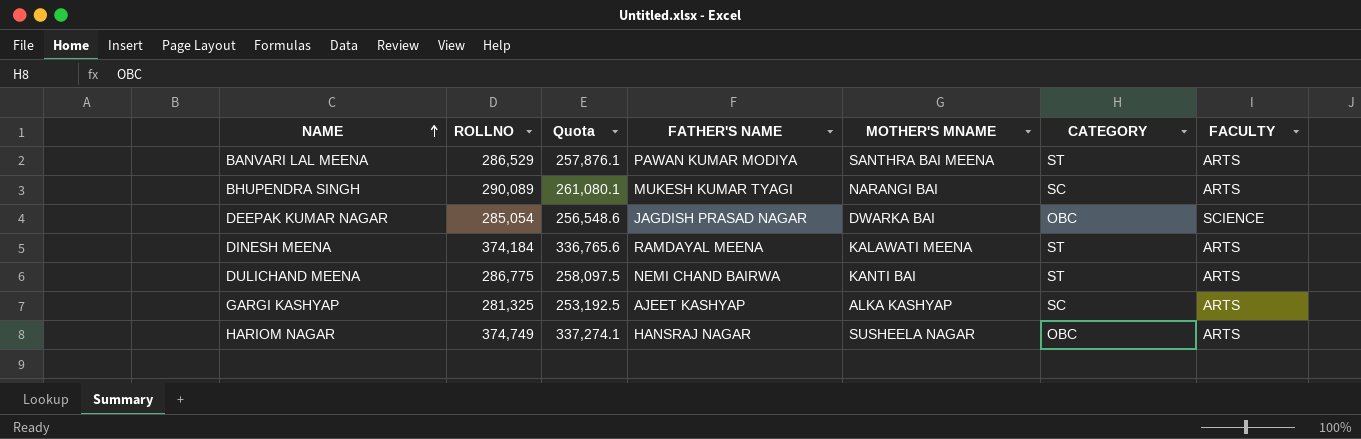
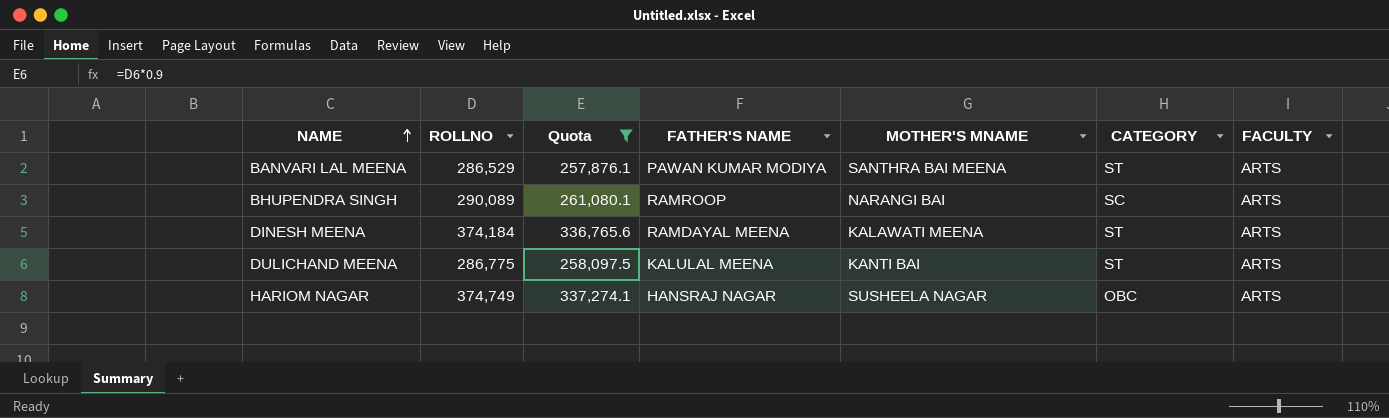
filter: none -> Quota >= 257,876.1
BHUPENDRA SINGH | FATHER'S NAME: MUKESH KUMAR TYAGI -> RAMROOP
DULICHAND MEENA | FATHER'S NAME: NEMI CHAND BAIRWA -> KALULAL MEENA

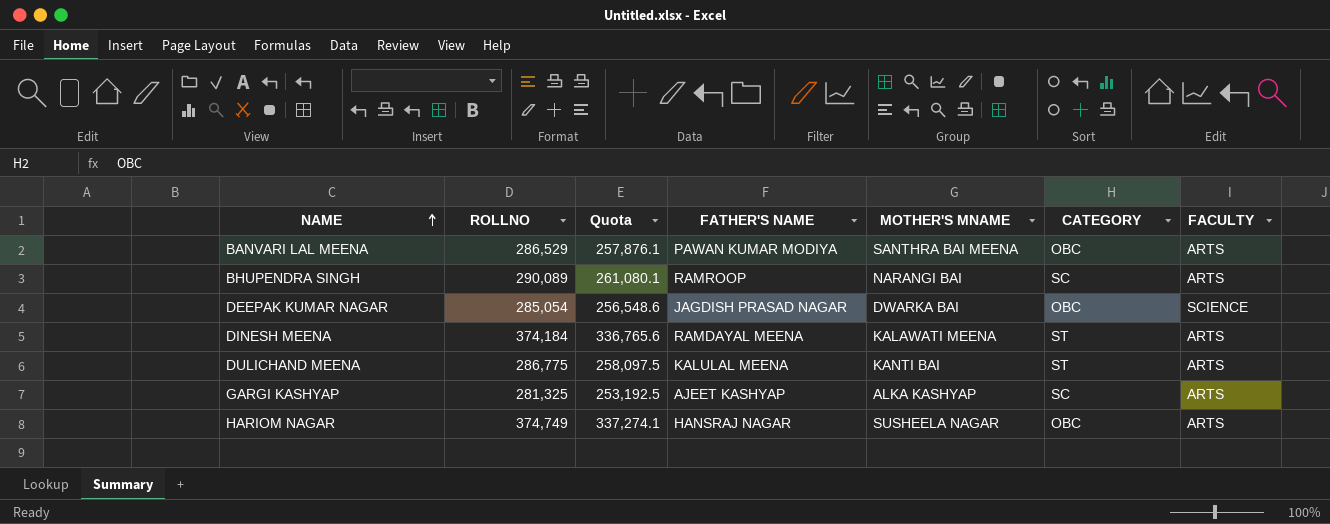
filter: Quota >= 257,876.1 -> none
BANVARI LAL MEENA | CATEGORY: ST -> OBC

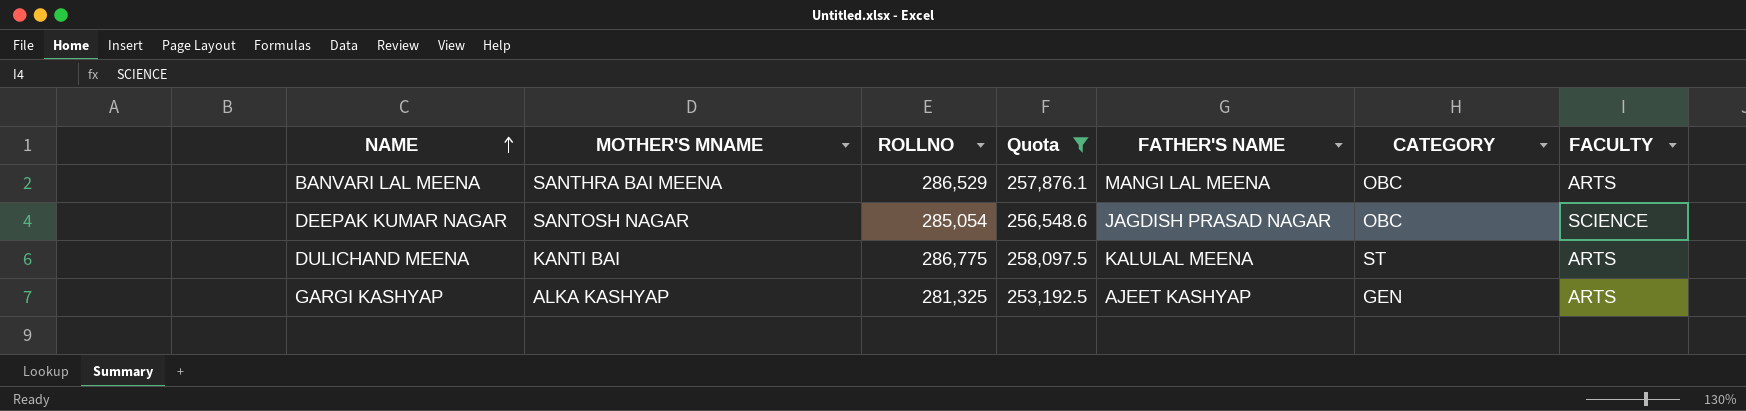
filter: none -> Quota <= 258,097.5
column MOTHER'S MNAME | position: 5 -> 2
BANVARI LAL MEENA | FATHER'S NAME: PAWAN KUMAR MODIYA -> MANGI LAL MEENA
DEEPAK KUMAR NAGAR | MOTHER'S MNAME: DWARKA BAI -> SANTOSH NAGAR
GARGI KASHYAP | CATEGORY: SC -> GEN

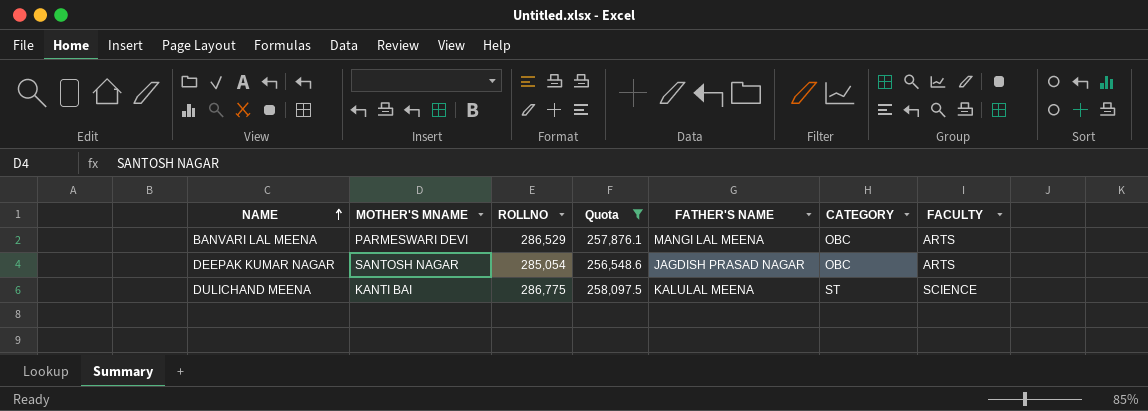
row GARGI KASHYAP: ALKA KASHYAP | 281,325 | 253,192.5 | AJEET KASHYAP | GEN | ARTS -> none
BANVARI LAL MEENA | MOTHER'S MNAME: SANTHRA BAI MEENA -> PARMESWARI DEVI
DEEPAK KUMAR NAGAR | FACULTY: SCIENCE -> ARTS
DULICHAND MEENA | FACULTY: ARTS -> SCIENCE

